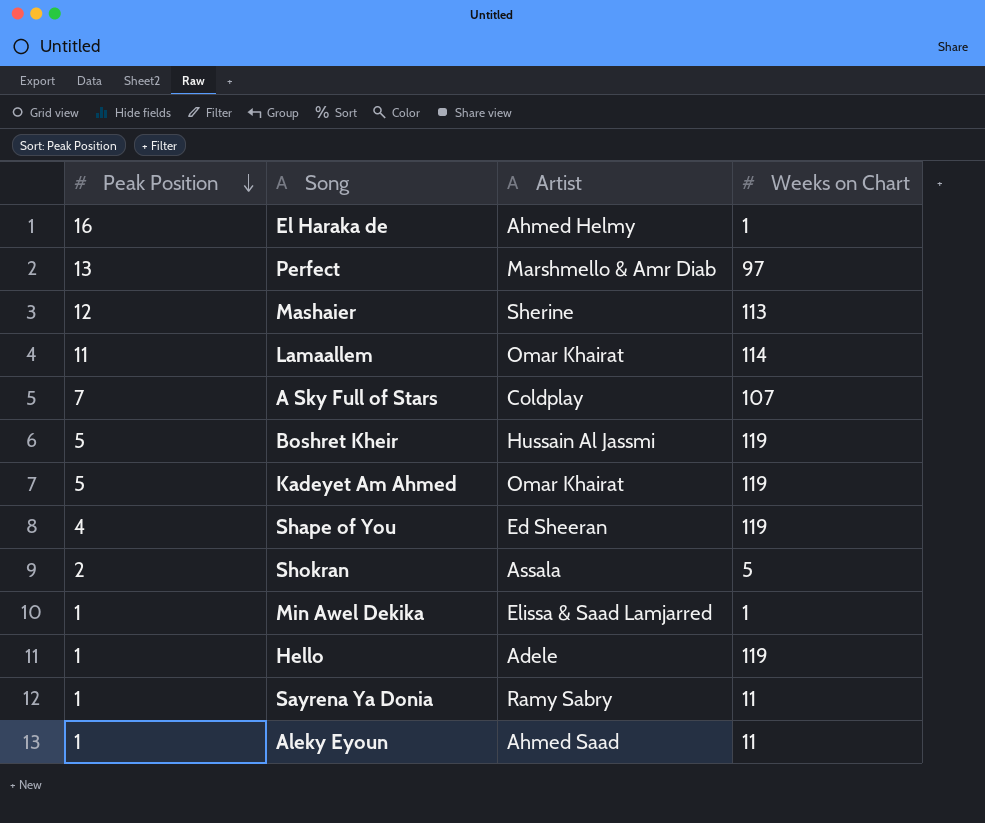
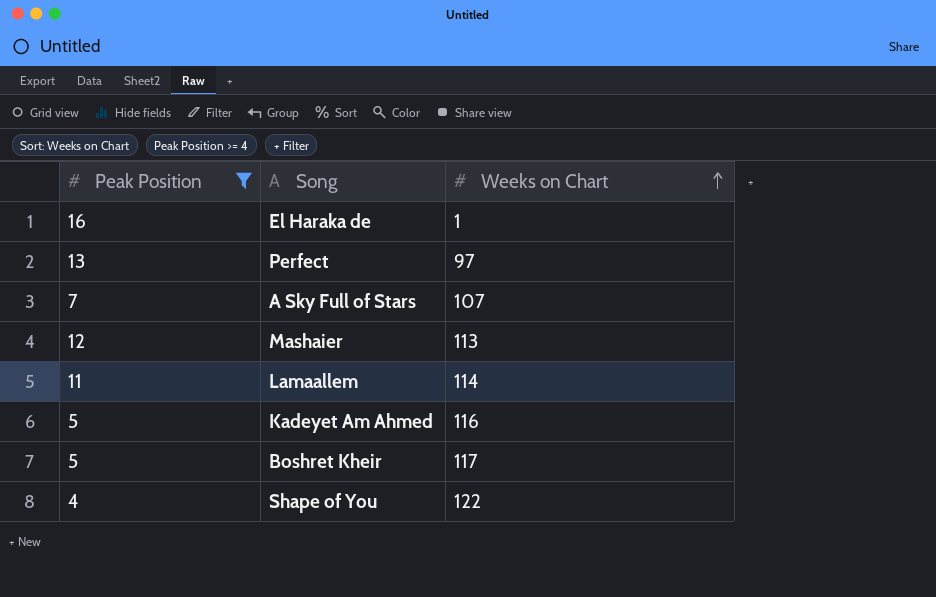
filter: none -> Peak Position >= 4
row order: Peak Position descending -> Weeks on Chart ascending
column Artist | position: 3 -> none
Kadeyet Am Ahmed | Weeks on Chart: 119 -> 116
Boshret Kheir | Weeks on Chart: 119 -> 117
Shape of You | Weeks on Chart: 119 -> 122

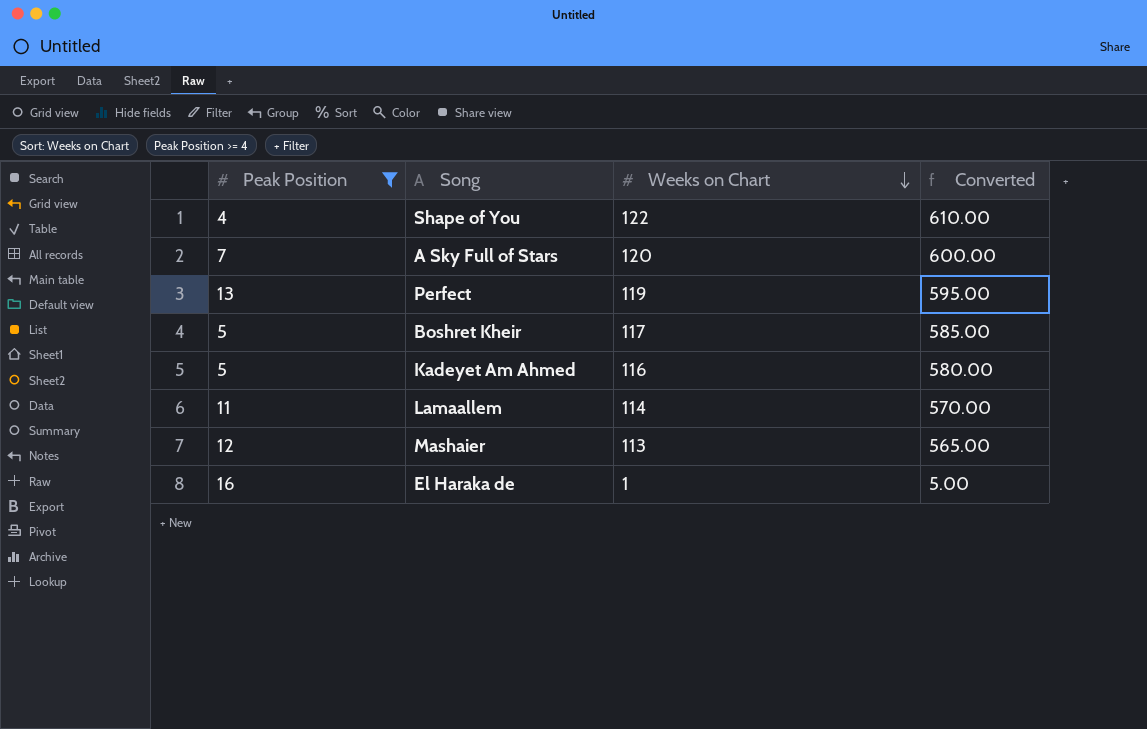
row order: Weeks on Chart ascending -> Weeks on Chart descending
column Converted | formula: none -> [Weeks on Chart] * 5
A Sky Full of Stars | Weeks on Chart: 107 -> 120
Perfect | Weeks on Chart: 97 -> 119

